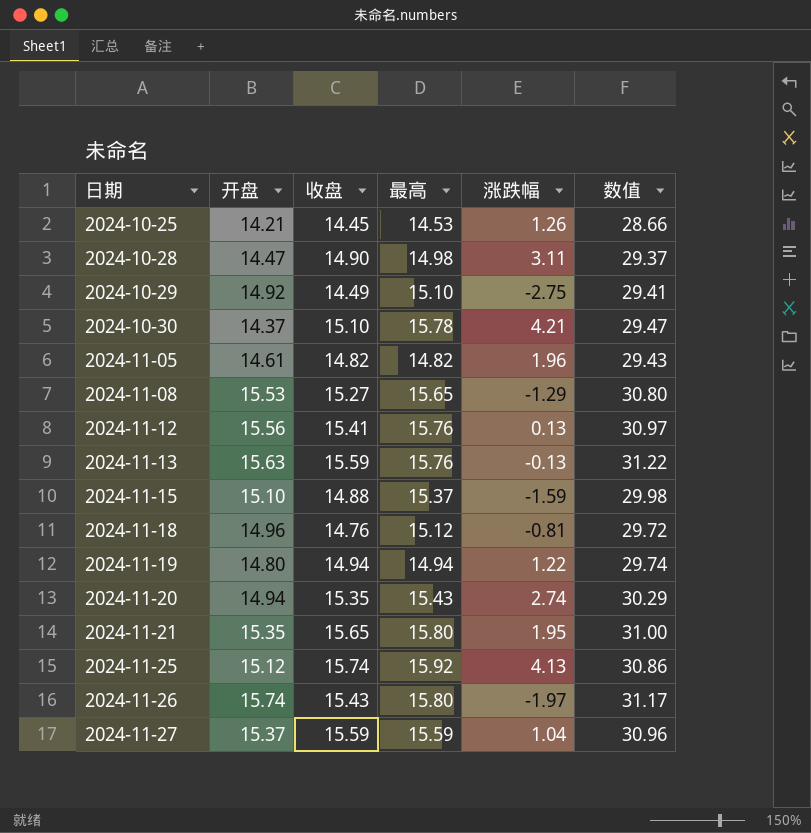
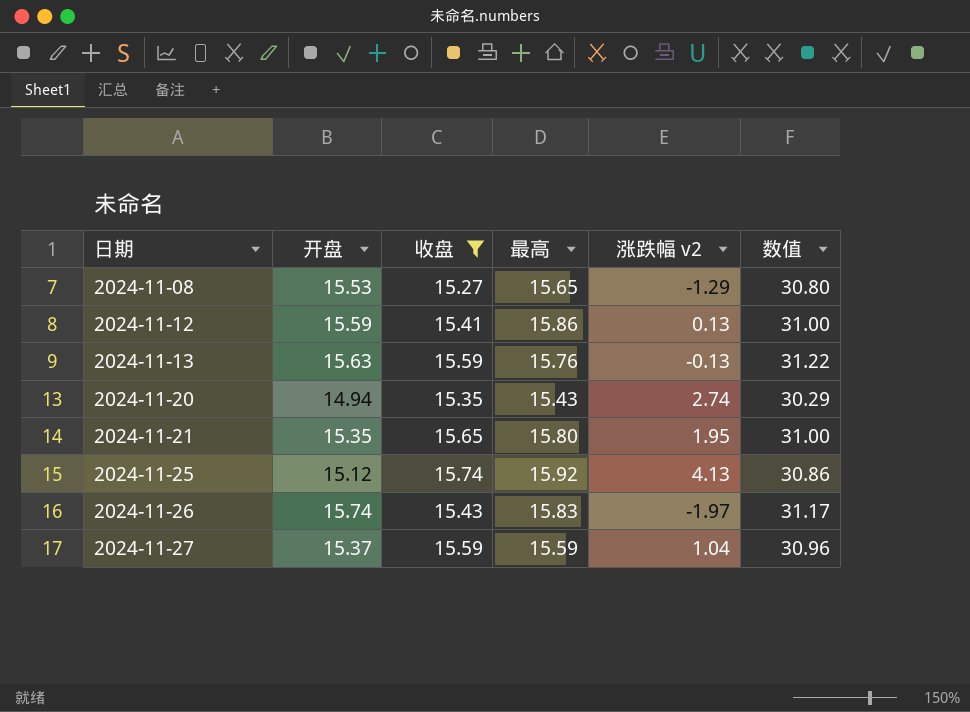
filter: none -> 收盘 >= 15.27
column name: 涨跌幅 -> 涨跌幅 v2
2024-11-12 | 开盘: 15.56 -> 15.59
2024-11-12 | 最高: 15.76 -> 15.86
2024-11-12 | 数值: 30.97 -> 31.00
2024-11-26 | 最高: 15.80 -> 15.83

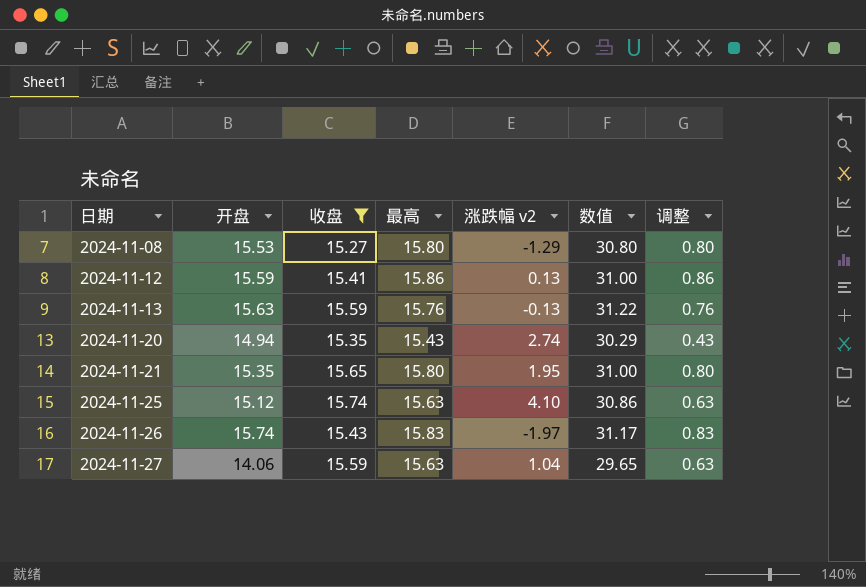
column 调整 | formula: none -> [最高] - 15
2024-11-08 | 最高: 15.65 -> 15.80
2024-11-25 | 最高: 15.92 -> 15.63
2024-11-25 | 涨跌幅 v2: 4.13 -> 4.10
2024-11-27 | 开盘: 15.37 -> 14.06
2024-11-27 | 最高: 15.59 -> 15.63
2024-11-27 | 数值: 30.96 -> 29.65

